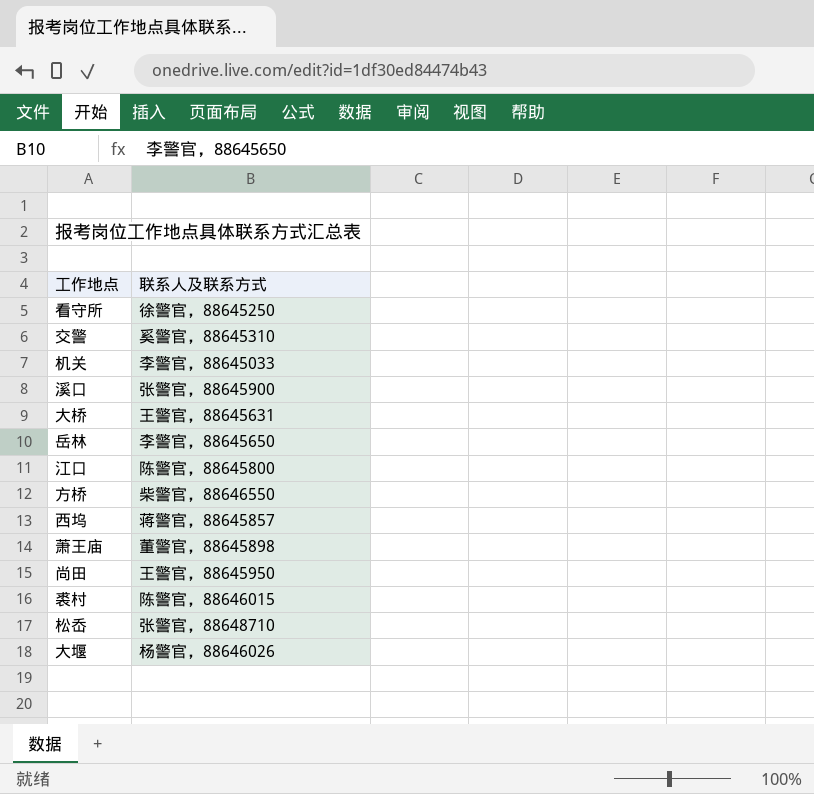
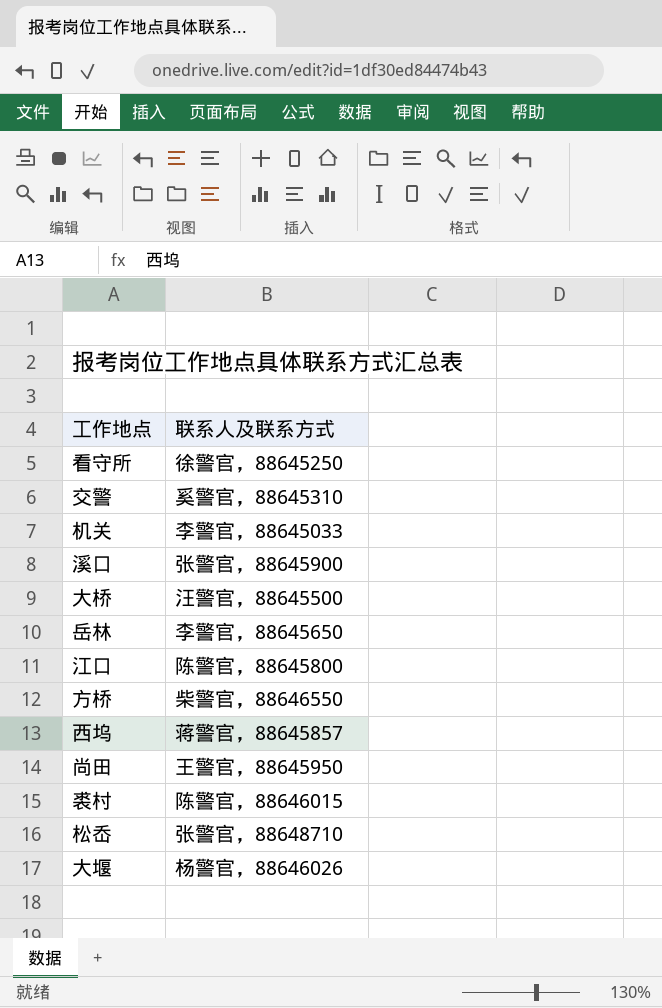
row 萧王庙: 董警官，88645898 -> none
大桥 | 联系人及联系方式: 王警官，88645631 -> 汪警官，88645500

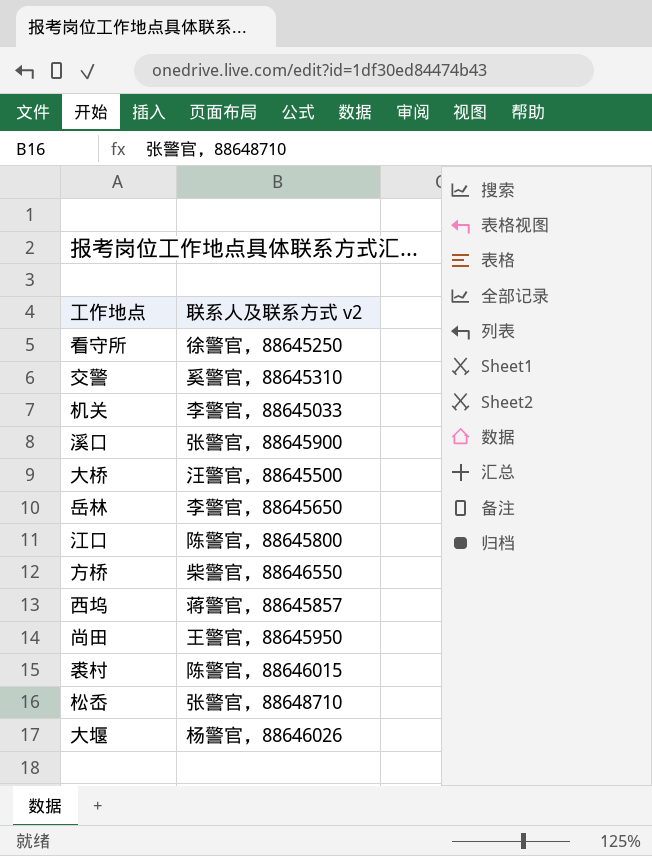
column name: 联系人及联系方式 -> 联系人及联系方式 v2

